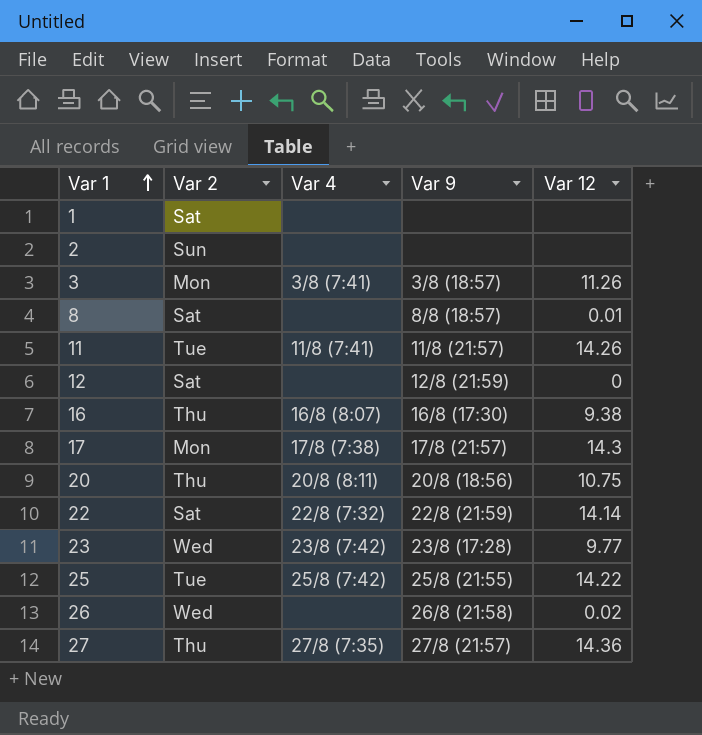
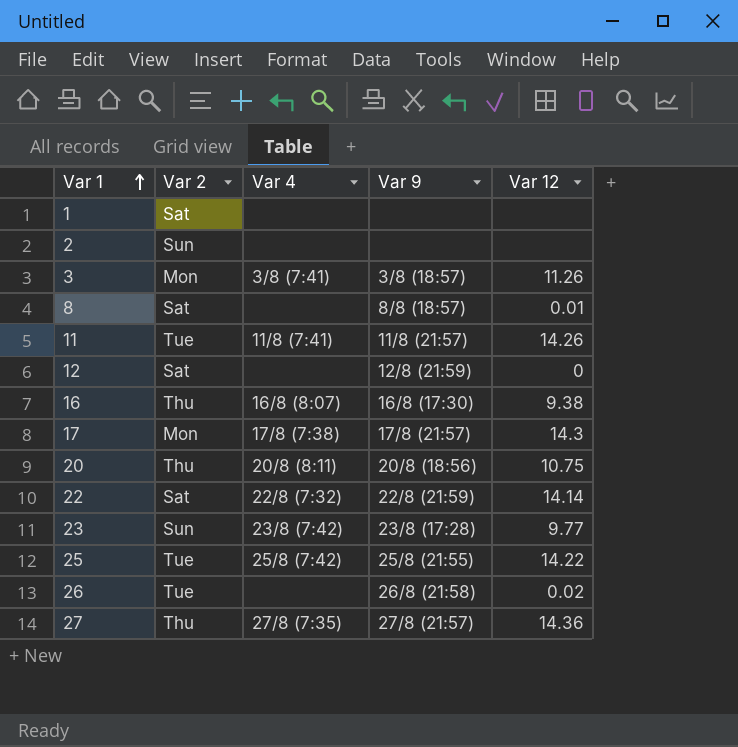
23 | Var 2: Wed -> Sun
26 | Var 2: Wed -> Tue

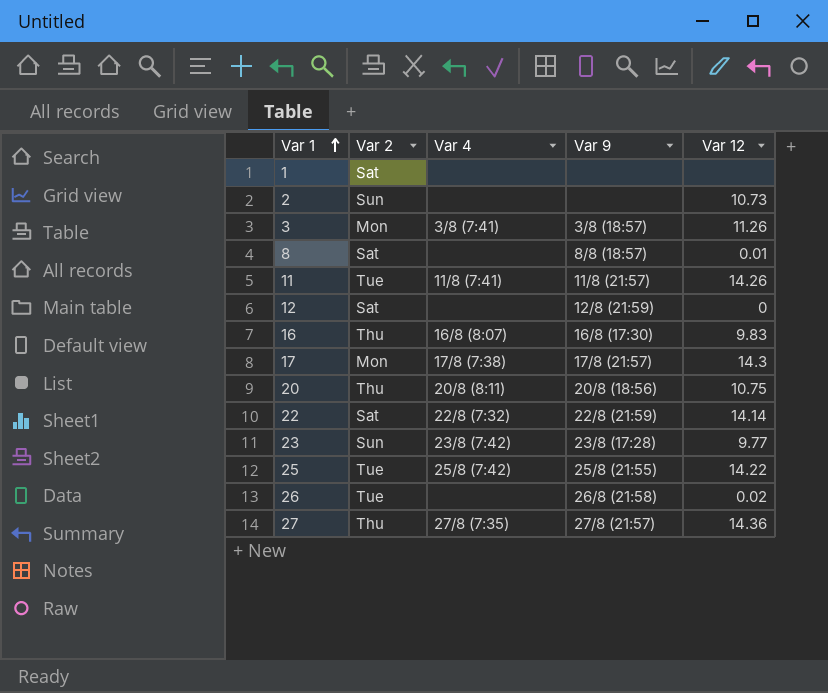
2 | Var 12: none -> 10.73
16 | Var 12: 9.38 -> 9.83

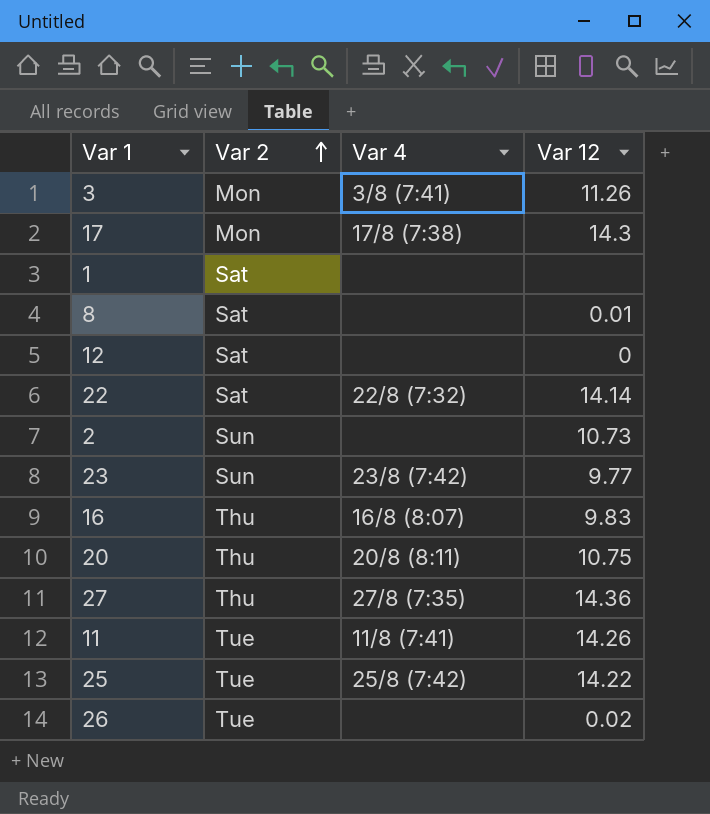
row order: Var 1 ascending -> Var 2 ascending
column Var 9 | position: 4 -> none

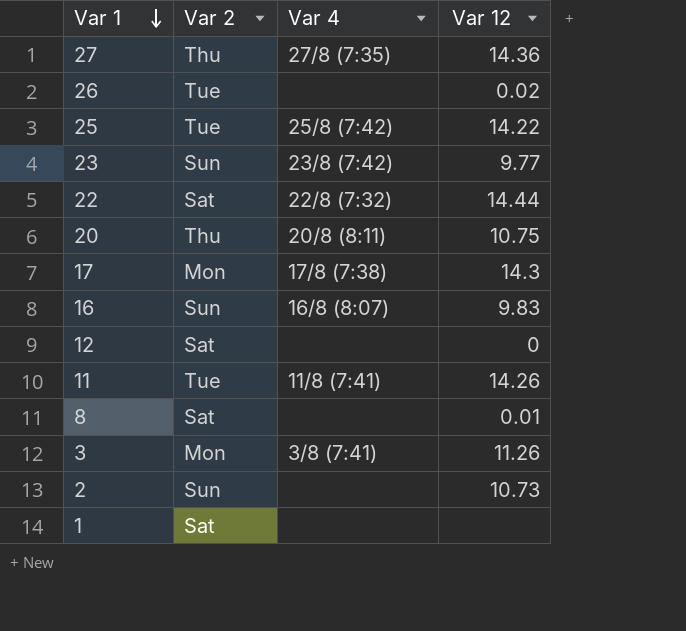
row order: Var 2 ascending -> Var 1 descending
22 | Var 12: 14.14 -> 14.44
16 | Var 2: Thu -> Sun

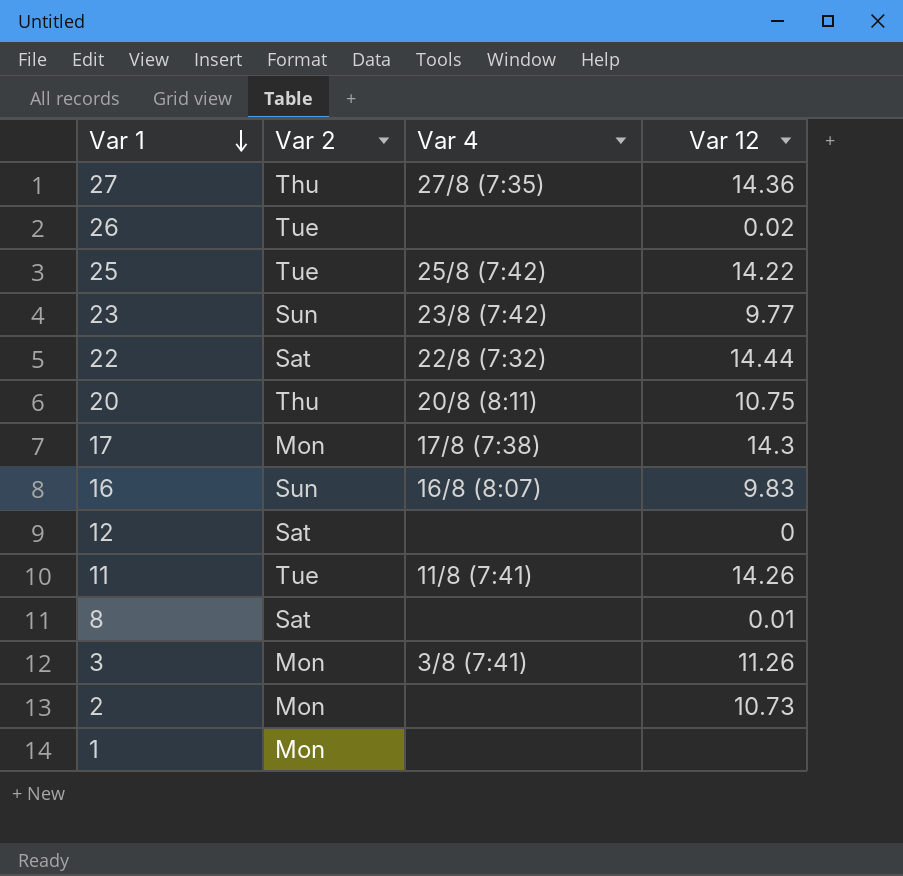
2 | Var 2: Sun -> Mon
1 | Var 2: Sat -> Mon

